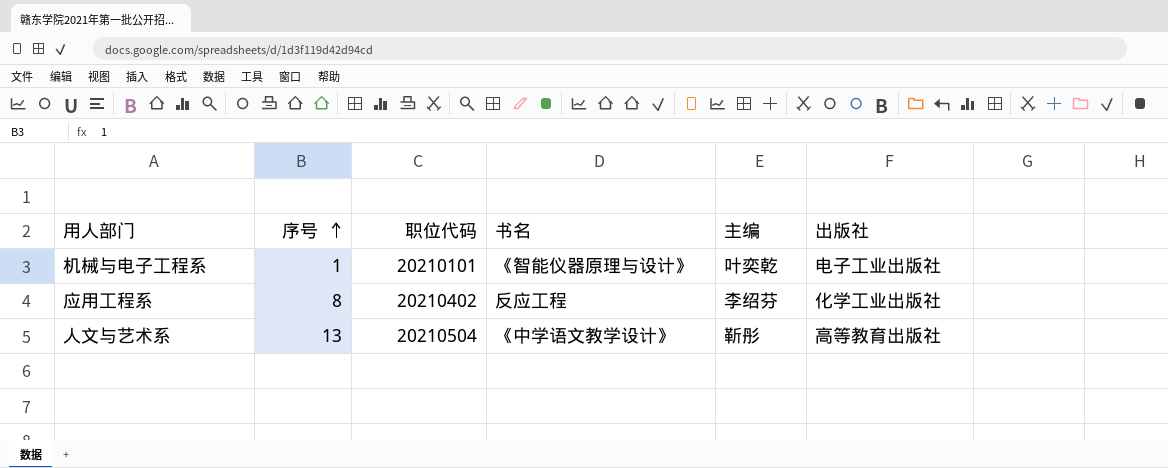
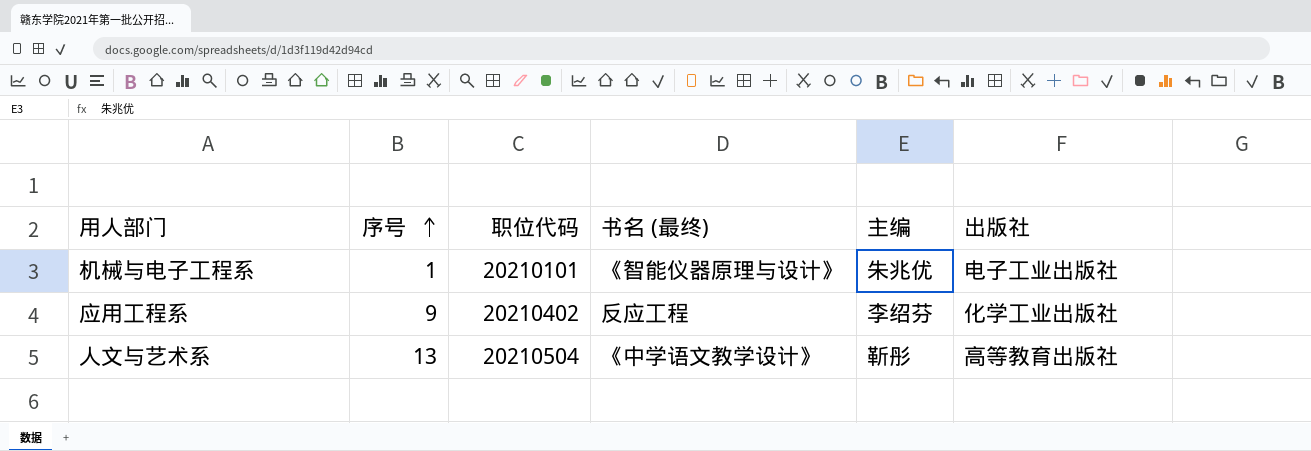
column name: 书名 -> 书名 (最终)
机械与电子工程系 | 主编: 叶奕乾 -> 朱兆优
应用工程系 | 序号: 8 -> 9

